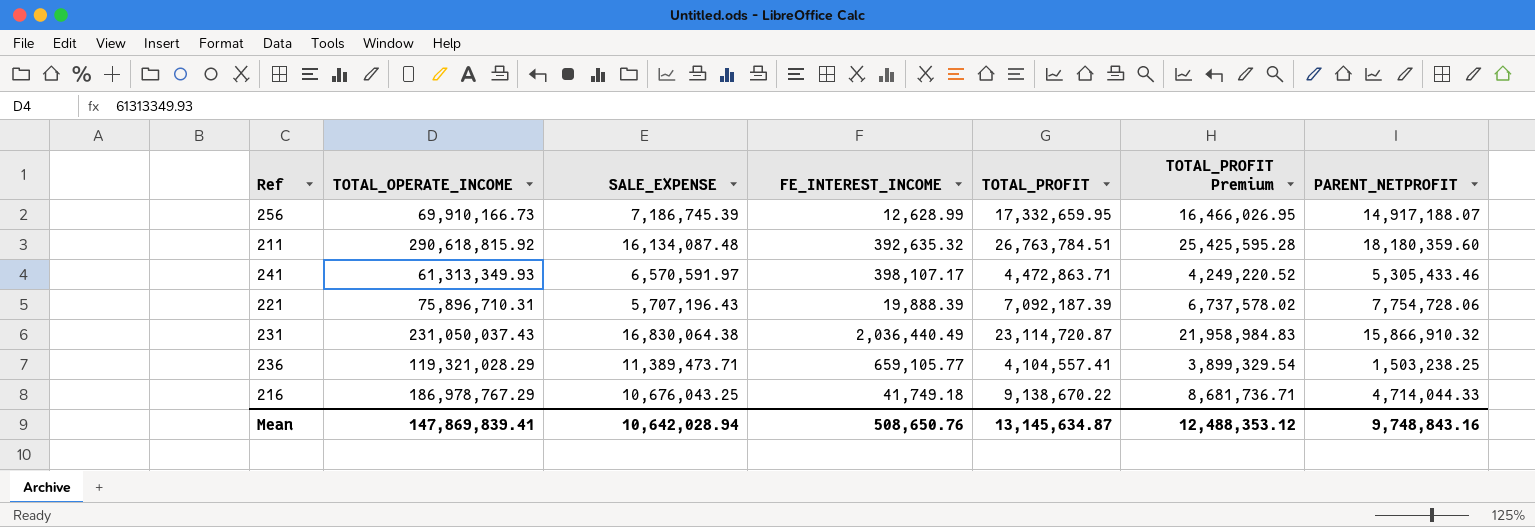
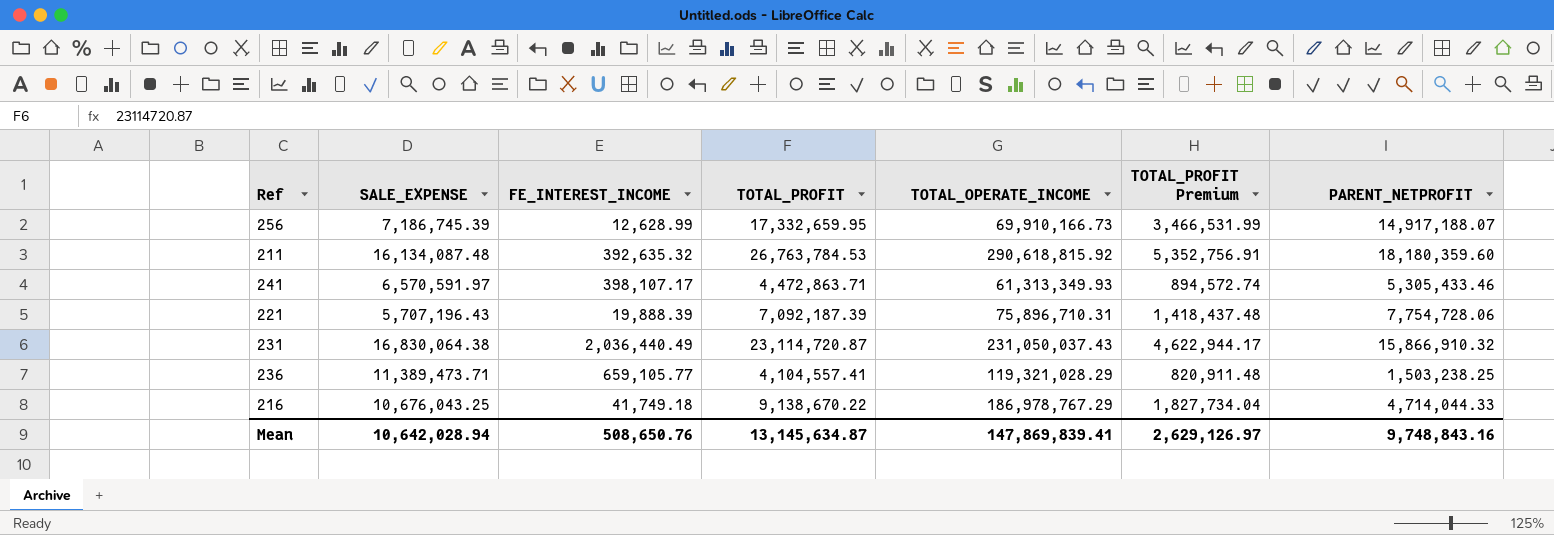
column TOTAL_OPERATE_INCOME | position: 2 -> 5
column TOTAL_PROFIT Premium | formula: [TOTAL_PROFIT] * 0.95 -> [TOTAL_PROFIT] * 0.2
211 | TOTAL_PROFIT: 26,763,784.51 -> 26,763,784.53
Mean | TOTAL_PROFIT Premium: 12,488,353.12 -> 2,629,126.97

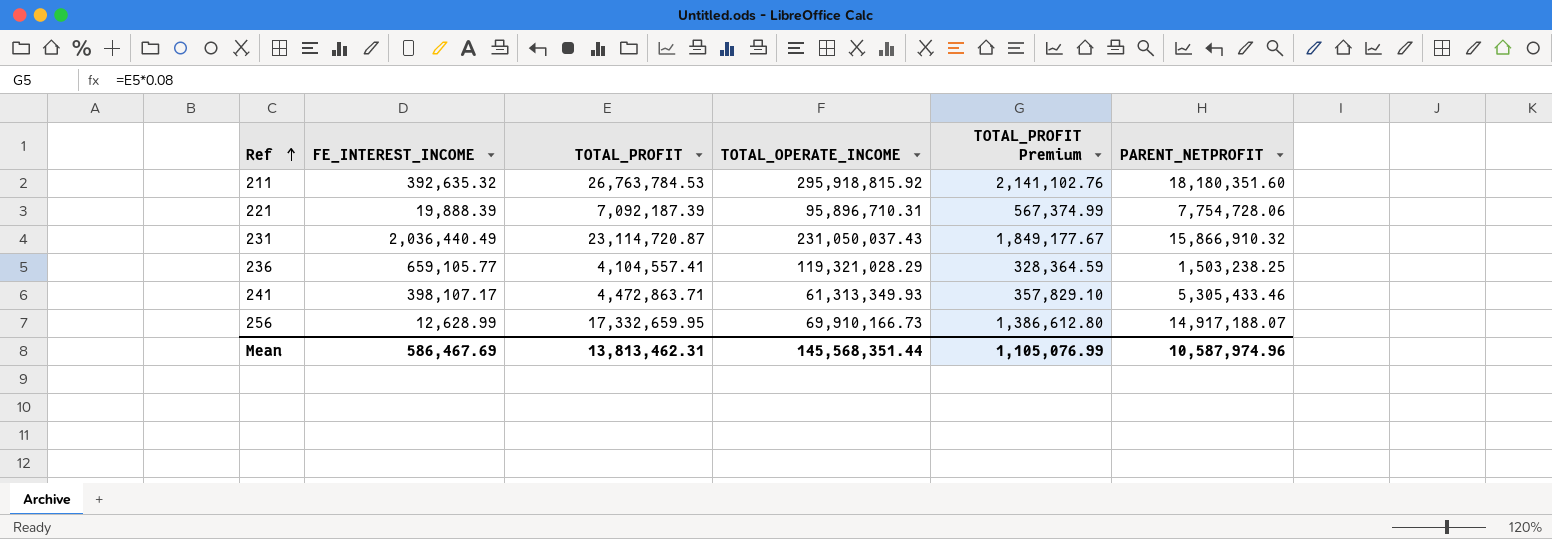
row order: none -> Ref ascending
column SALE_EXPENSE | position: 2 -> none
column TOTAL_PROFIT Premium | formula: [TOTAL_PROFIT] * 0.2 -> [TOTAL_PROFIT] * 0.08
row 216: 10,676,043.25 | 41,749.18 | 9,138,670.22 | 186,978,767.29 | 1,827,734.04 | 4,714,044.33 -> none
211 | TOTAL_OPERATE_INCOME: 290,618,815.92 -> 295,918,815.92
211 | PARENT_NETPROFIT: 18,180,359.60 -> 18,180,351.60
221 | TOTAL_OPERATE_INCOME: 75,896,710.31 -> 95,896,710.31
Mean | FE_INTEREST_INCOME: 508,650.76 -> 586,467.69
Mean | TOTAL_PROFIT: 13,145,634.87 -> 13,813,462.31
Mean | TOTAL_OPERATE_INCOME: 147,869,839.41 -> 145,568,351.44
Mean | TOTAL_PROFIT Premium: 2,629,126.97 -> 1,105,076.99
Mean | PARENT_NETPROFIT: 9,748,843.16 -> 10,587,974.96

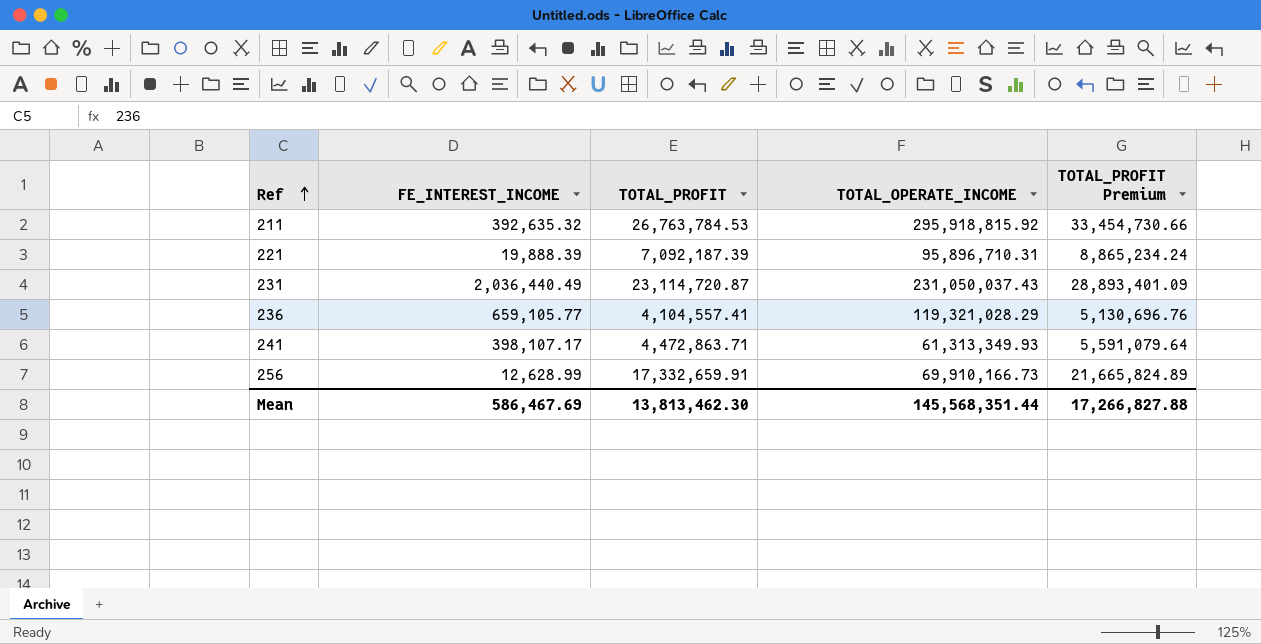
column PARENT_NETPROFIT | position: 6 -> none
column TOTAL_PROFIT Premium | formula: [TOTAL_PROFIT] * 0.08 -> [TOTAL_PROFIT] * 1.25
256 | TOTAL_PROFIT: 17,332,659.95 -> 17,332,659.91
Mean | TOTAL_PROFIT: 13,813,462.31 -> 13,813,462.30
Mean | TOTAL_PROFIT Premium: 1,105,076.99 -> 17,266,827.88

